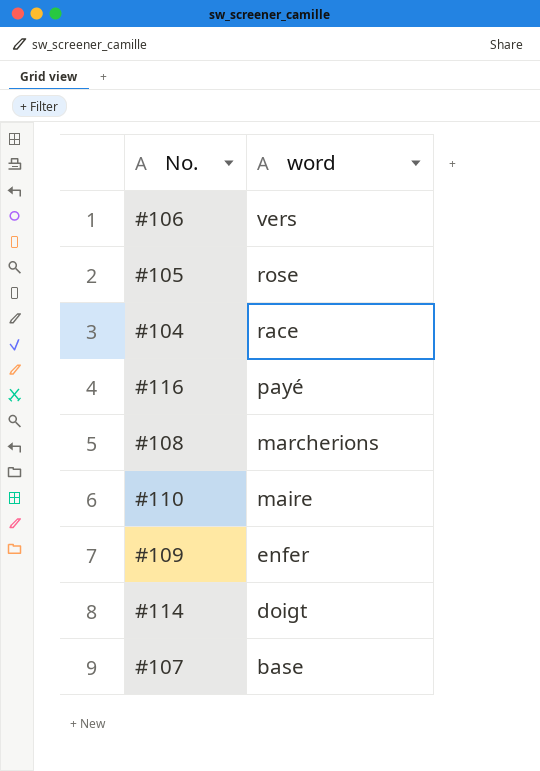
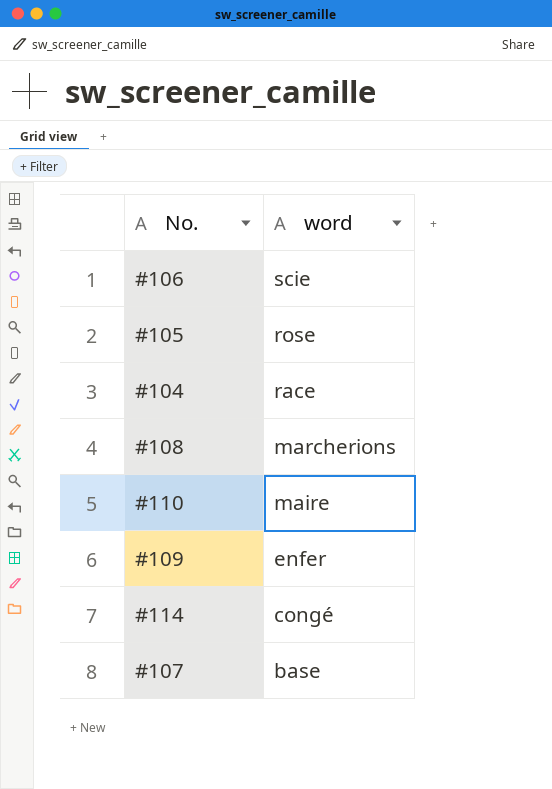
row #116: payé -> none
#106 | word: vers -> scie
#114 | word: doigt -> congé

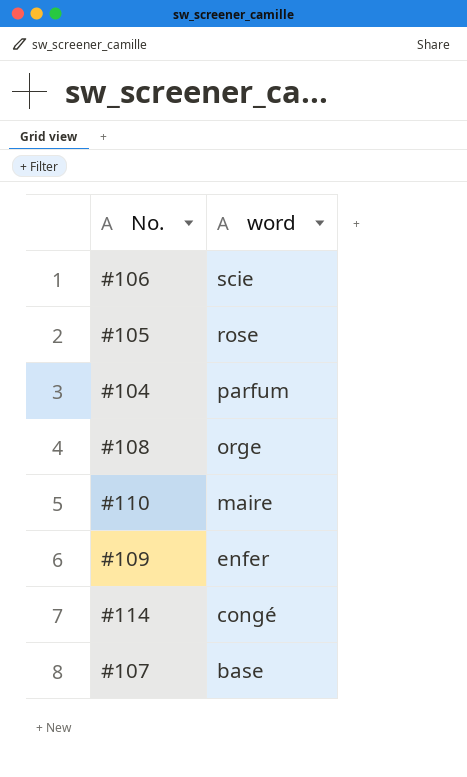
#104 | word: race -> parfum
#108 | word: marcherions -> orge

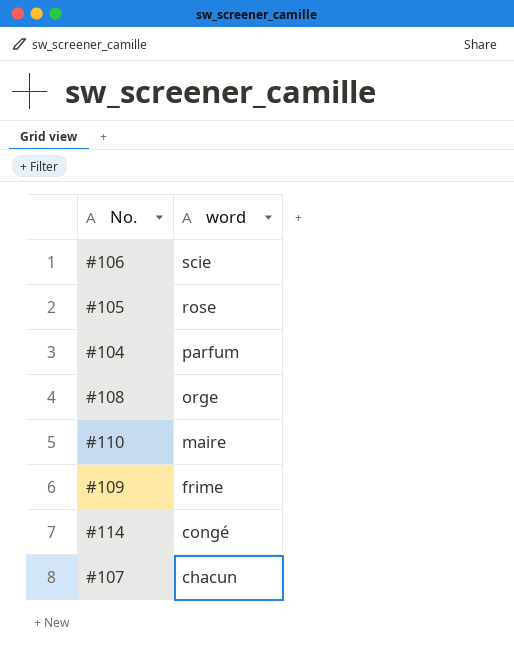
#109 | word: enfer -> frime
#107 | word: base -> chacun

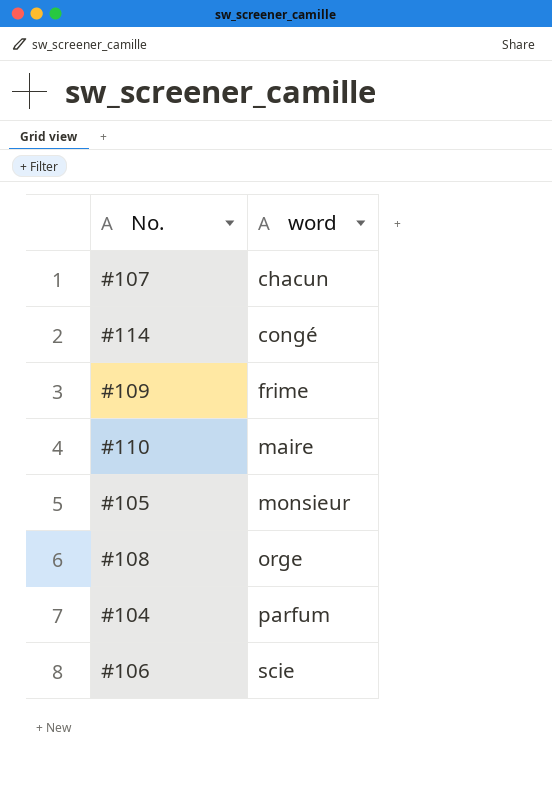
row order: word descending -> word ascending
#105 | word: rose -> monsieur

